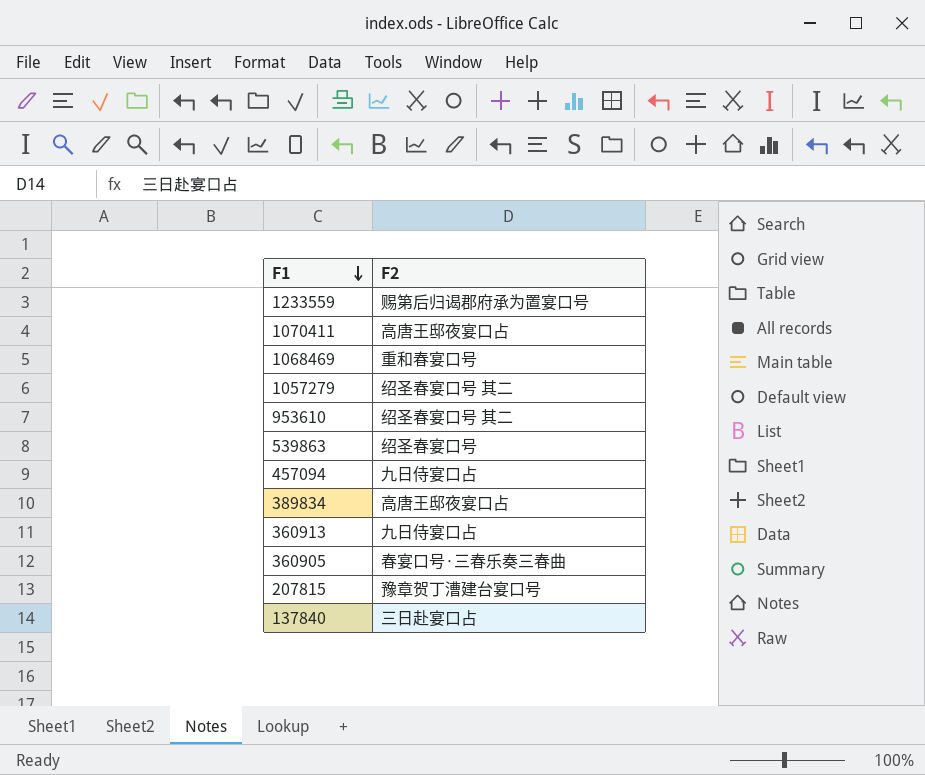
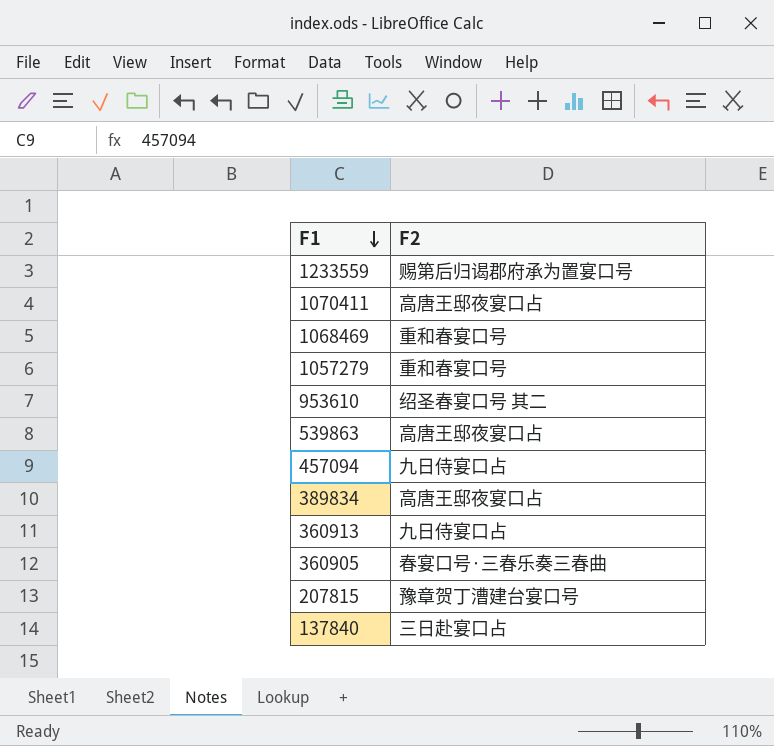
1057279 | F2: 绍圣春宴口号 其二 -> 重和春宴口号
539863 | F2: 绍圣春宴口号 -> 高唐王邸夜宴口占

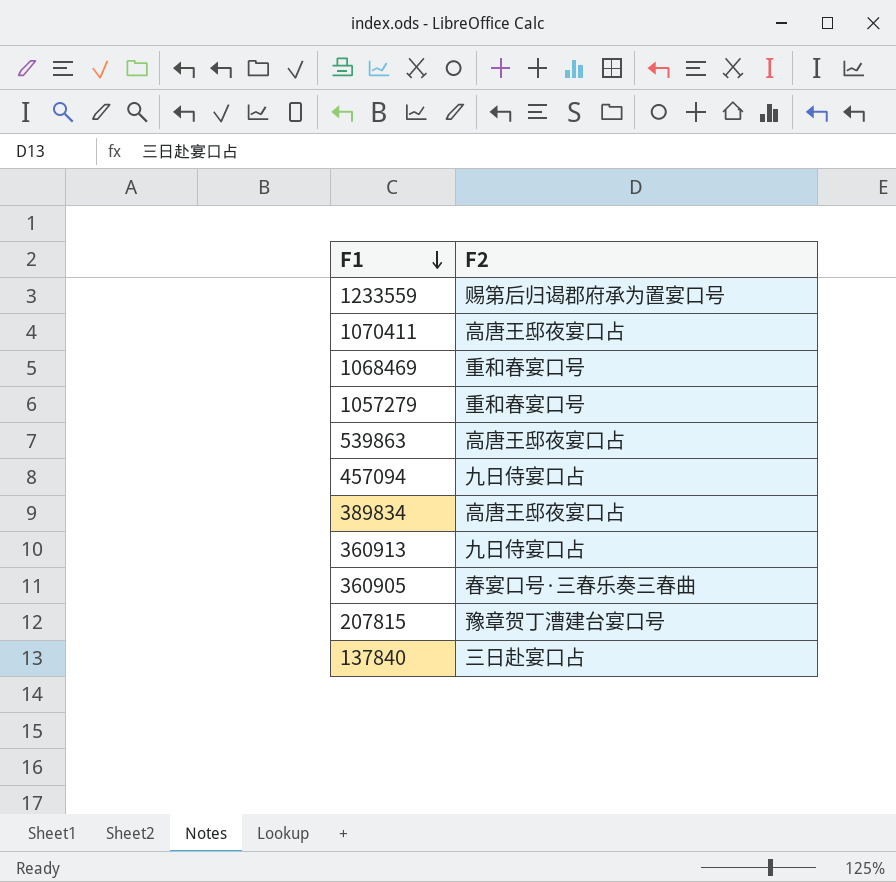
row 953610: 绍圣春宴口号 其二 -> none

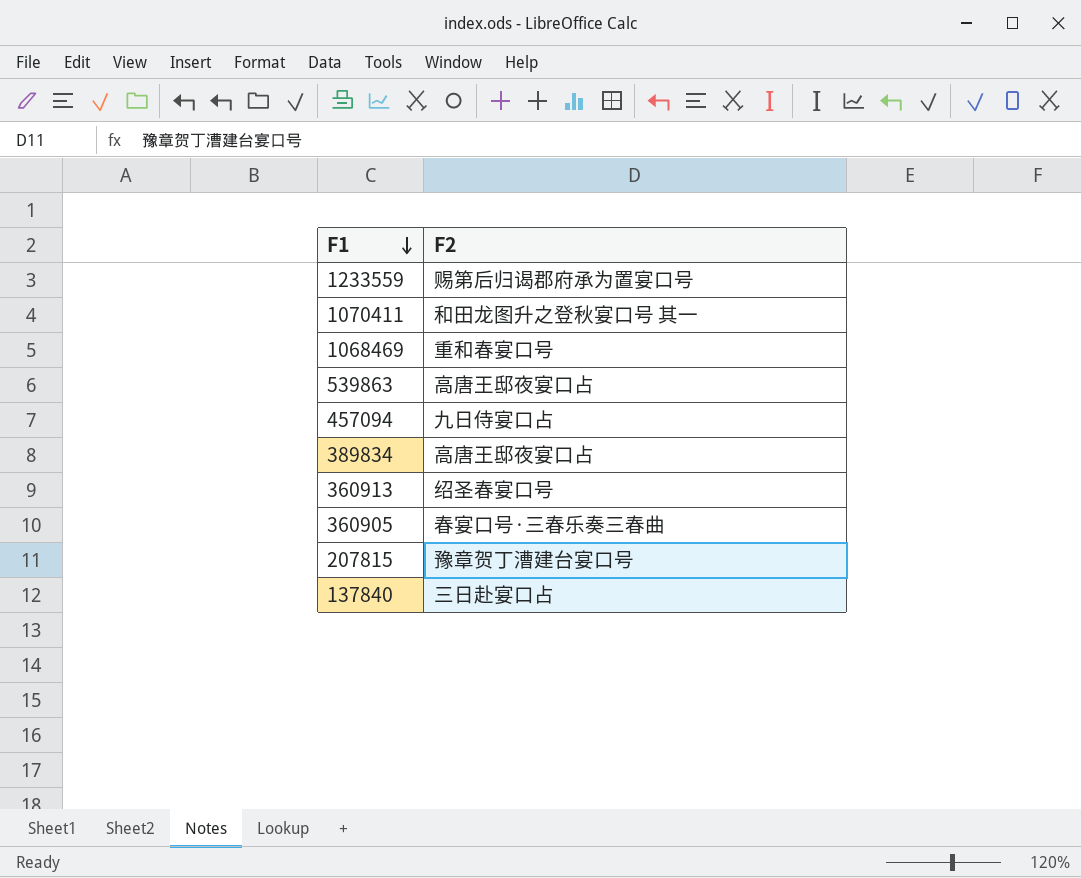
row 1057279: 重和春宴口号 -> none
1070411 | F2: 高唐王邸夜宴口占 -> 和田龙图升之登秋宴口号 其一
360913 | F2: 九日侍宴口占 -> 绍圣春宴口号

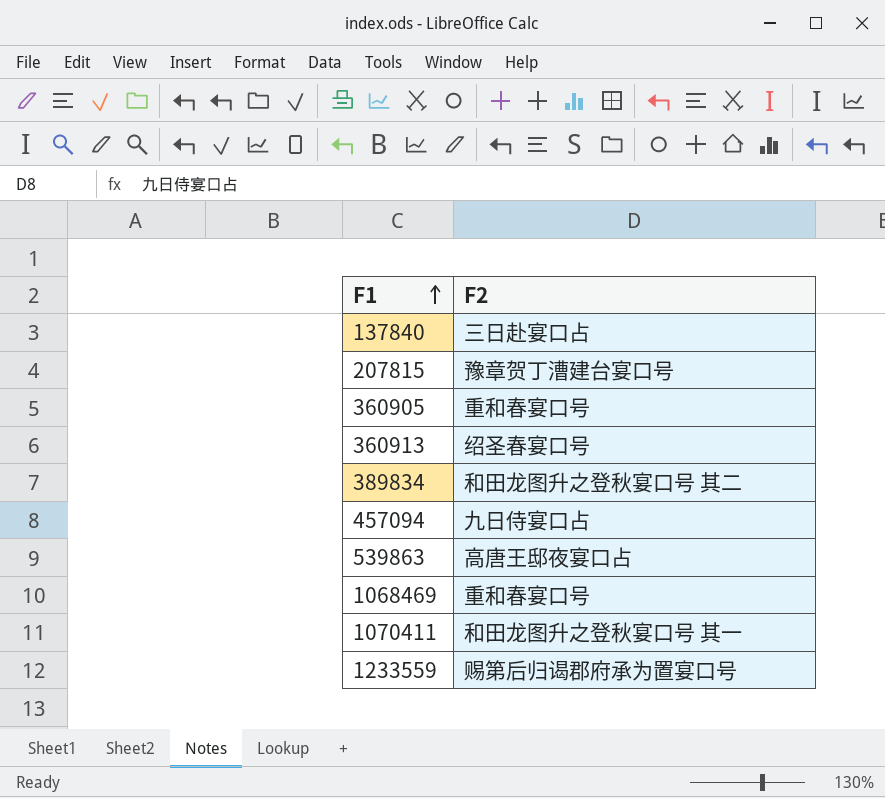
row order: F1 descending -> F1 ascending
360905 | F2: 春宴口号·三春乐奏三春曲 -> 重和春宴口号
389834 | F2: 高唐王邸夜宴口占 -> 和田龙图升之登秋宴口号 其二

